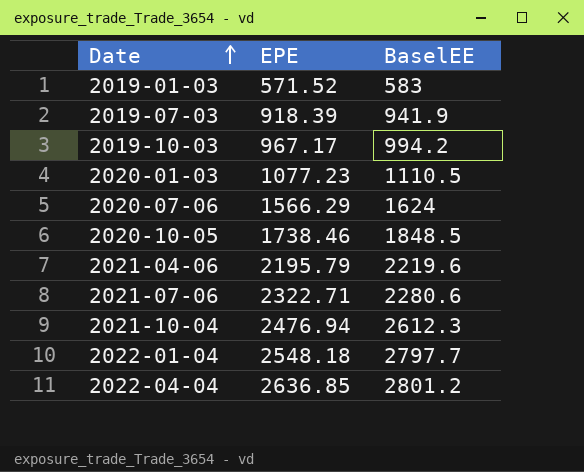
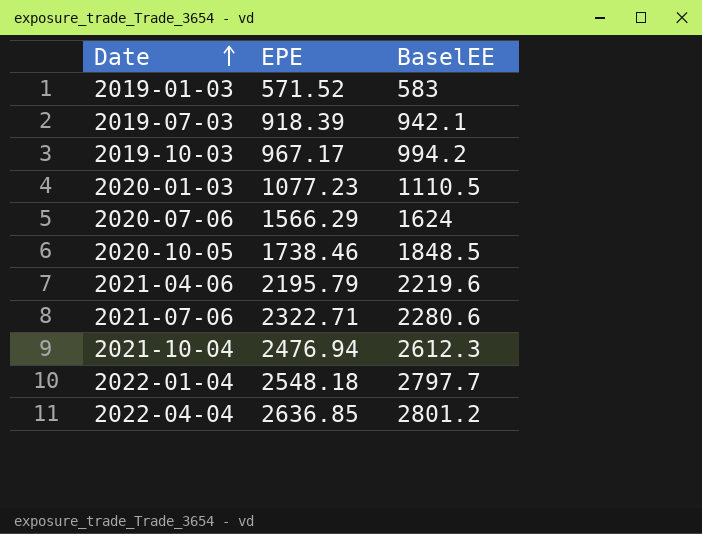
2019-07-03 | BaselEE: 941.9 -> 942.1

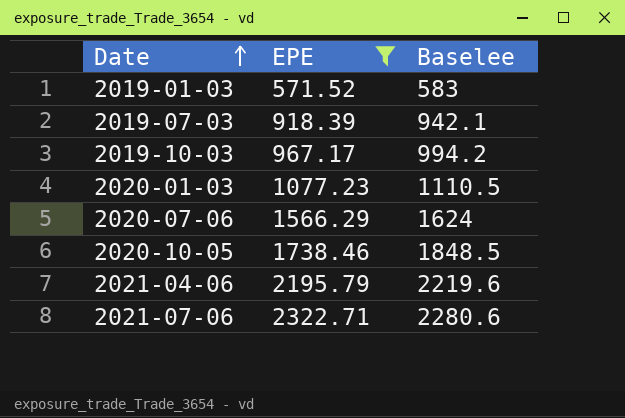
filter: none -> EPE <= 2322.71
column name: BaselEE -> Baselee

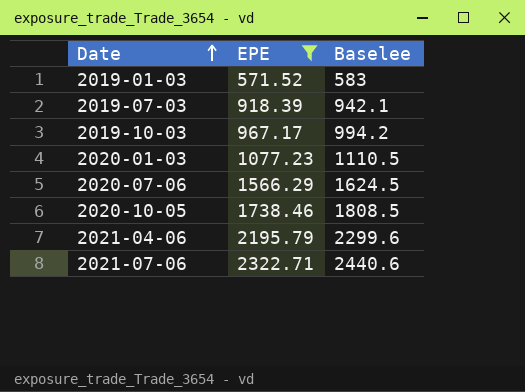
2020-07-06 | Baselee: 1624 -> 1624.5
2020-10-05 | Baselee: 1848.5 -> 1808.5
2021-04-06 | Baselee: 2219.6 -> 2299.6
2021-07-06 | Baselee: 2280.6 -> 2440.6

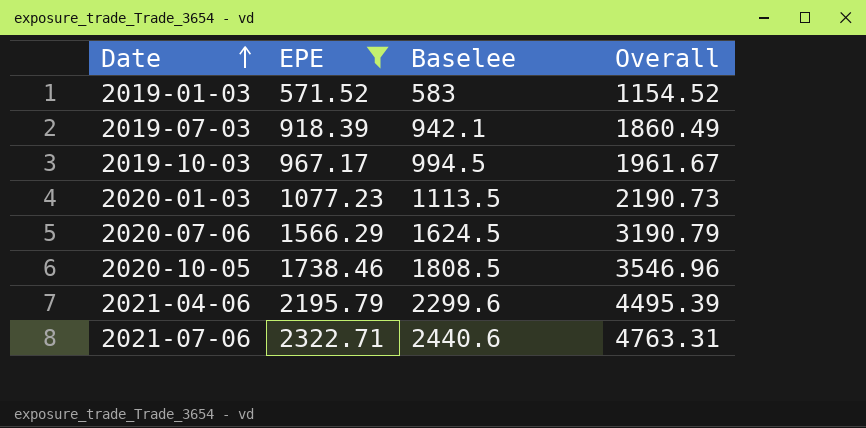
column Overall | formula: none -> [EPE] + [Baselee]
2019-10-03 | Baselee: 994.2 -> 994.5
2020-01-03 | Baselee: 1110.5 -> 1113.5

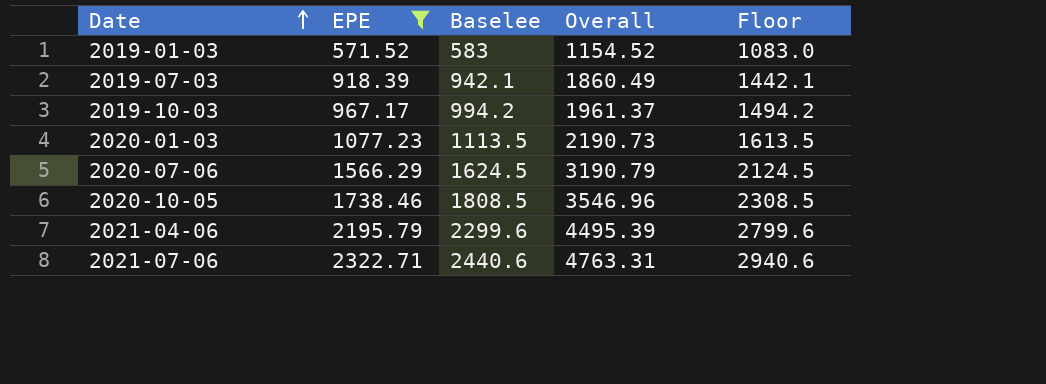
column Floor | formula: none -> [Baselee] + 500
2019-10-03 | Baselee: 994.5 -> 994.2
2019-10-03 | Overall: 1961.67 -> 1961.37

